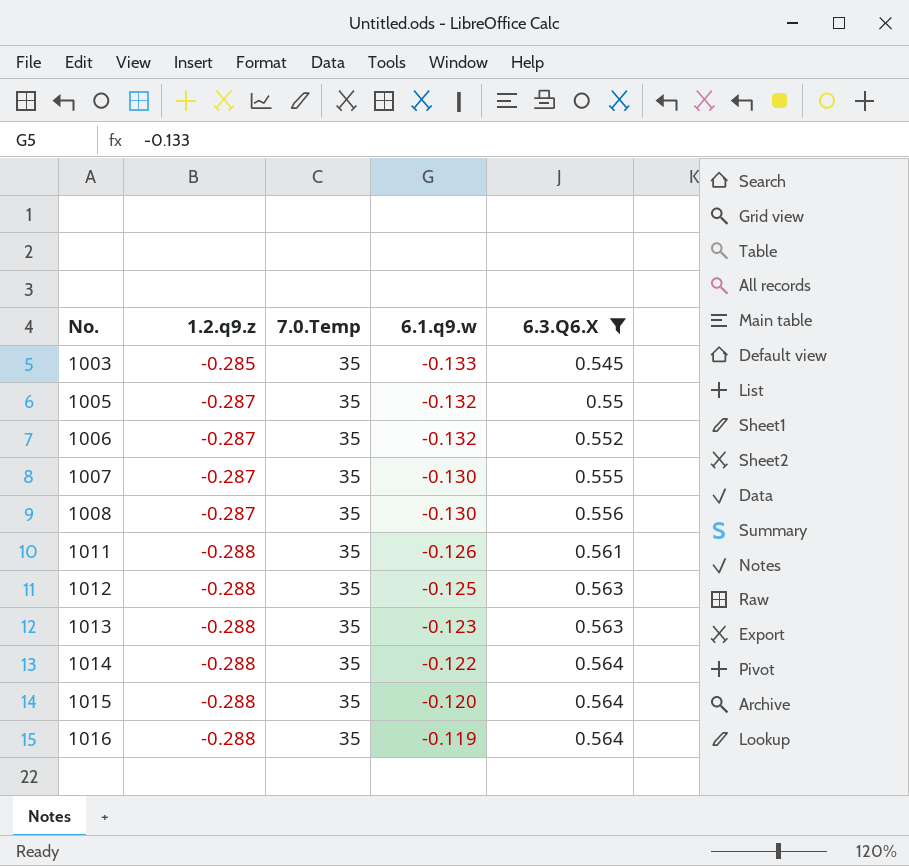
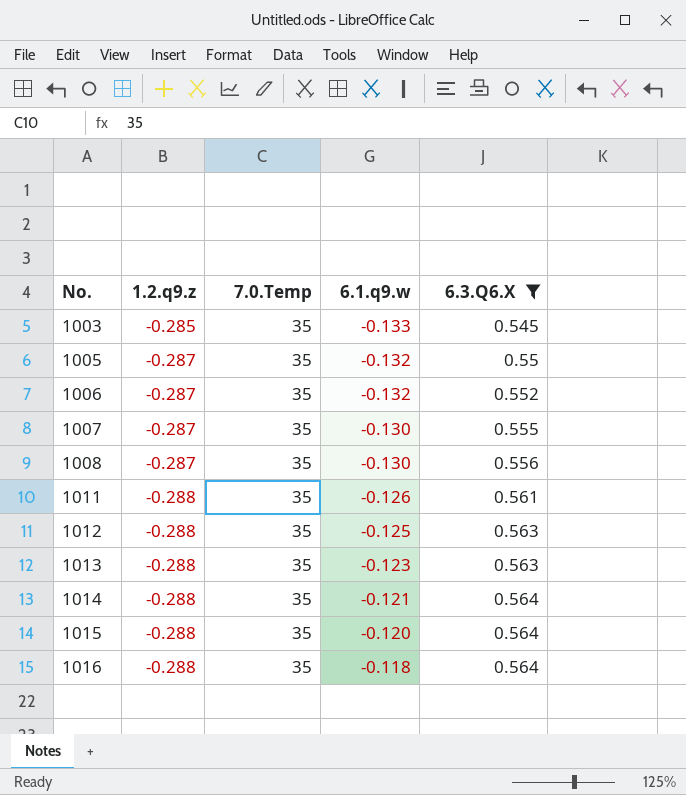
1014 | 6.1.q9.w: -0.122 -> -0.121
1016 | 6.1.q9.w: -0.119 -> -0.118

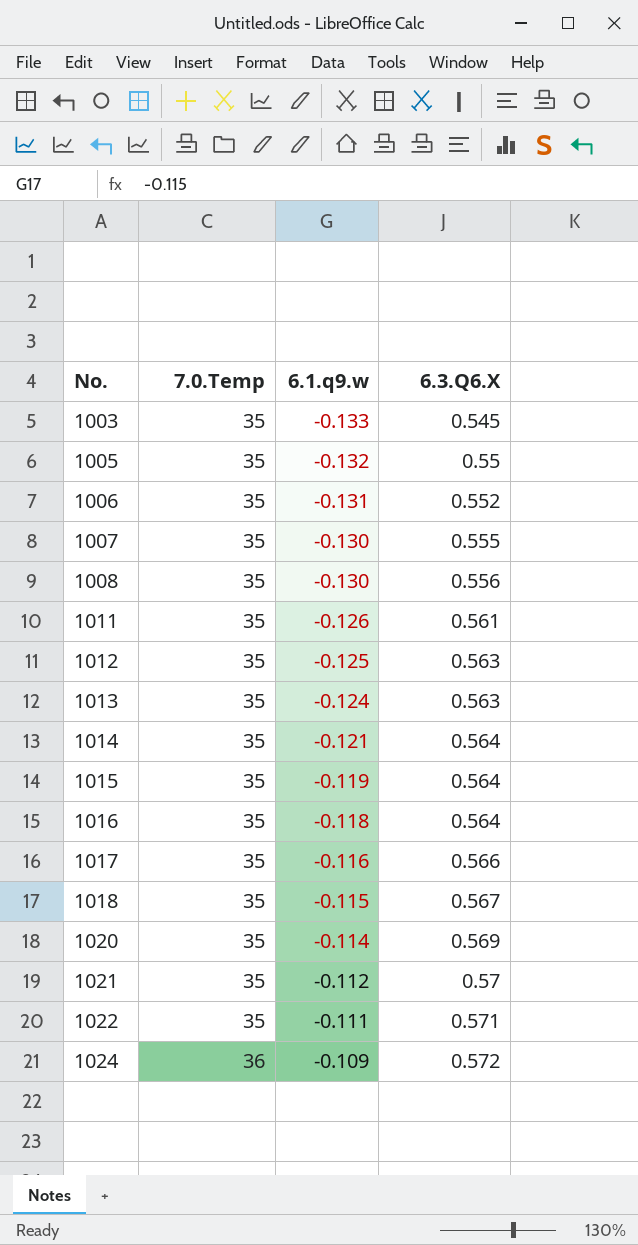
filter: 6.3.Q6.X <= 0.564 -> none
column 1.2.q9.z | position: 2 -> none
1006 | 6.1.q9.w: -0.132 -> -0.131
1013 | 6.1.q9.w: -0.123 -> -0.124
1015 | 6.1.q9.w: -0.120 -> -0.119

